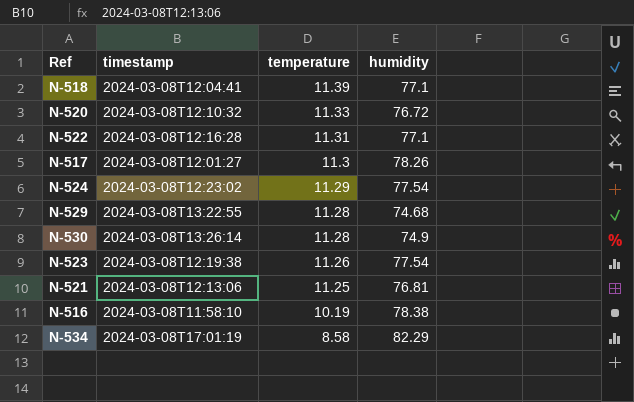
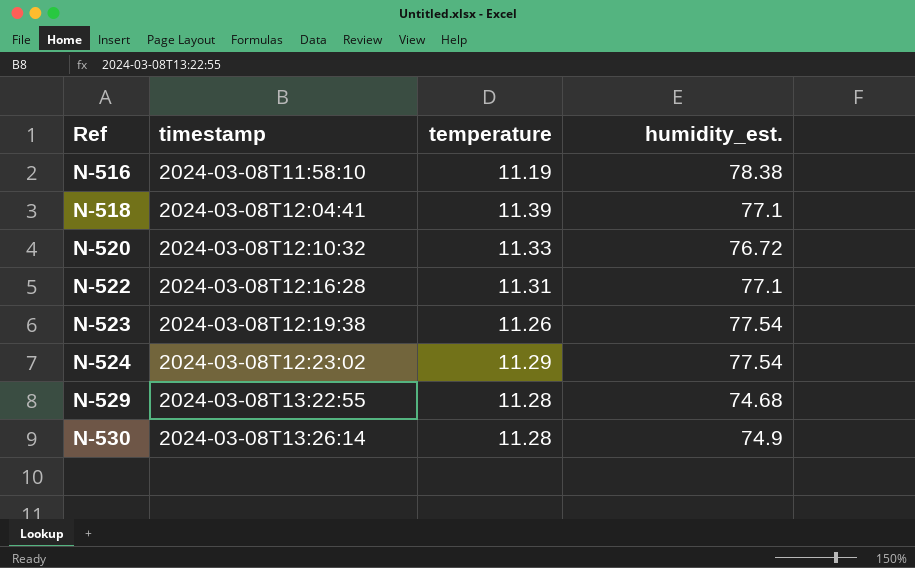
row order: temperature descending -> Ref ascending
column name: humidity -> humidity_est.
row N-517: 2024-03-08T12:01:27 | 11.3 | 78.26 -> none
row N-521: 2024-03-08T12:13:06 | 11.25 | 76.81 -> none
row N-534: 2024-03-08T17:01:19 | 8.58 | 82.29 -> none
N-516 | temperature: 10.19 -> 11.19

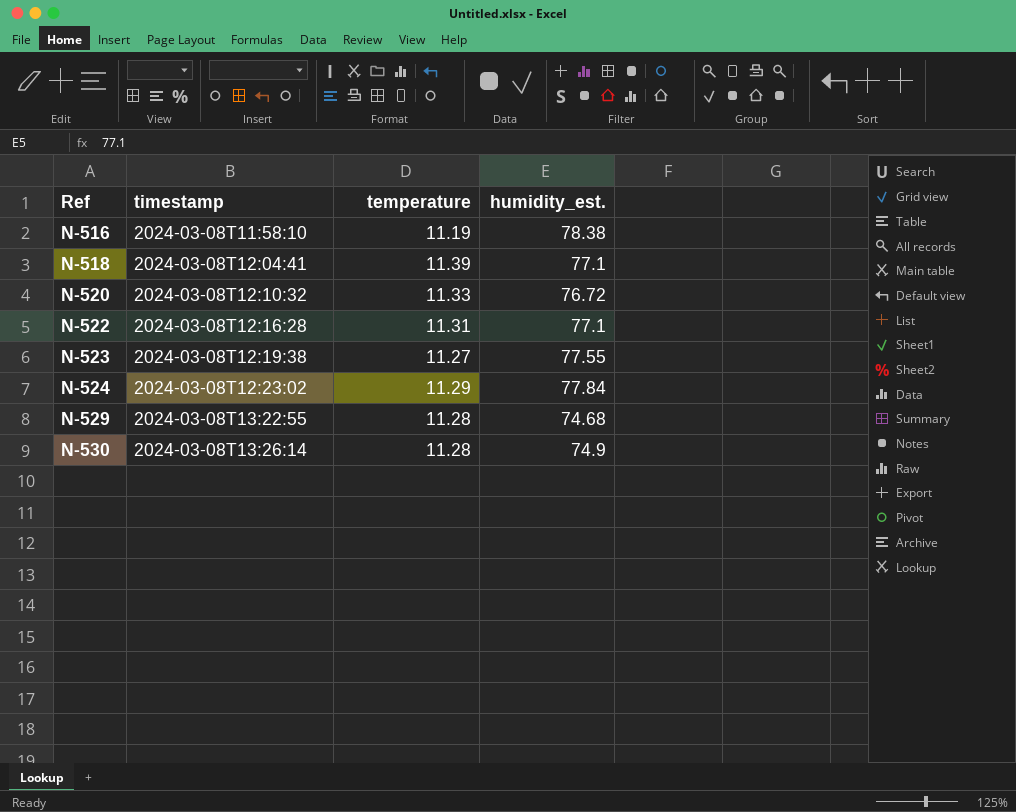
N-523 | temperature: 11.26 -> 11.27
N-523 | humidity_est.: 77.54 -> 77.55
N-524 | humidity_est.: 77.54 -> 77.84

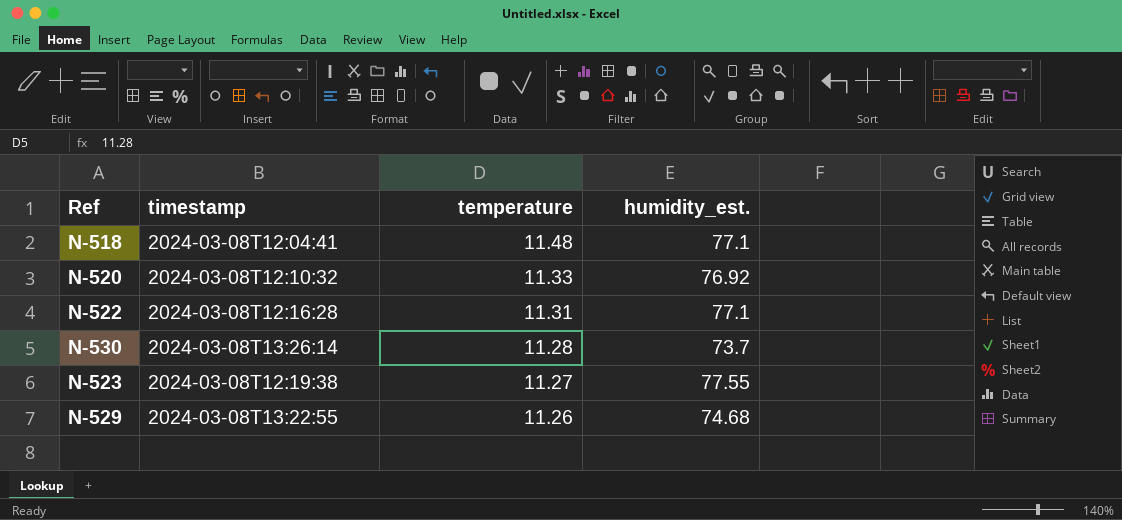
row order: Ref ascending -> temperature descending
row N-516: 2024-03-08T11:58:10 | 11.19 | 78.38 -> none
row N-524: 2024-03-08T12:23:02 | 11.29 | 77.84 -> none
N-518 | temperature: 11.39 -> 11.48
N-520 | humidity_est.: 76.72 -> 76.92
N-530 | humidity_est.: 74.9 -> 73.7
N-529 | temperature: 11.28 -> 11.26

